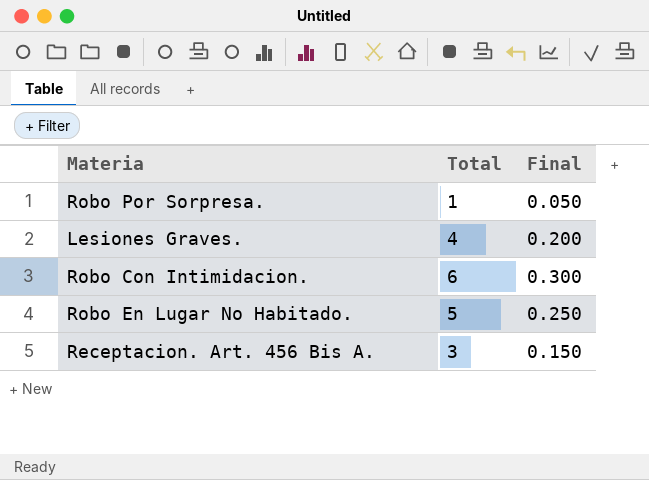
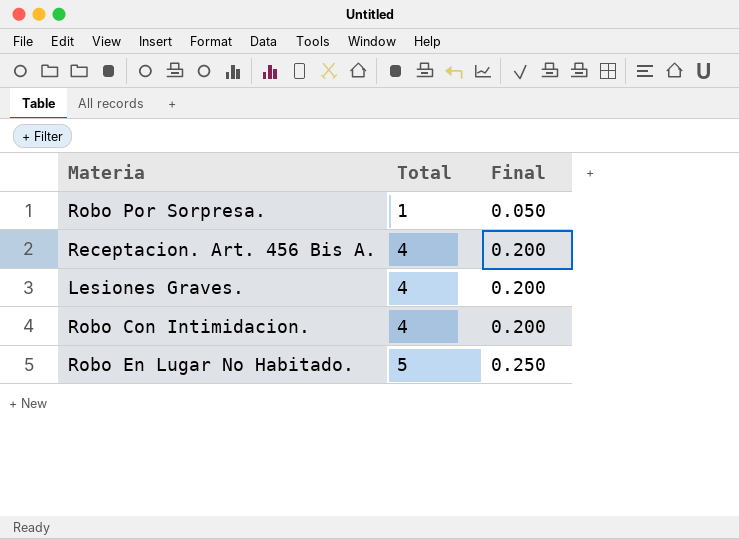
row order: none -> Total ascending
Receptacion. Art. 456 Bis A. | Total: 3 -> 4
Receptacion. Art. 456 Bis A. | Final: 0.150 -> 0.200
Robo Con Intimidacion. | Total: 6 -> 4
Robo Con Intimidacion. | Final: 0.300 -> 0.200

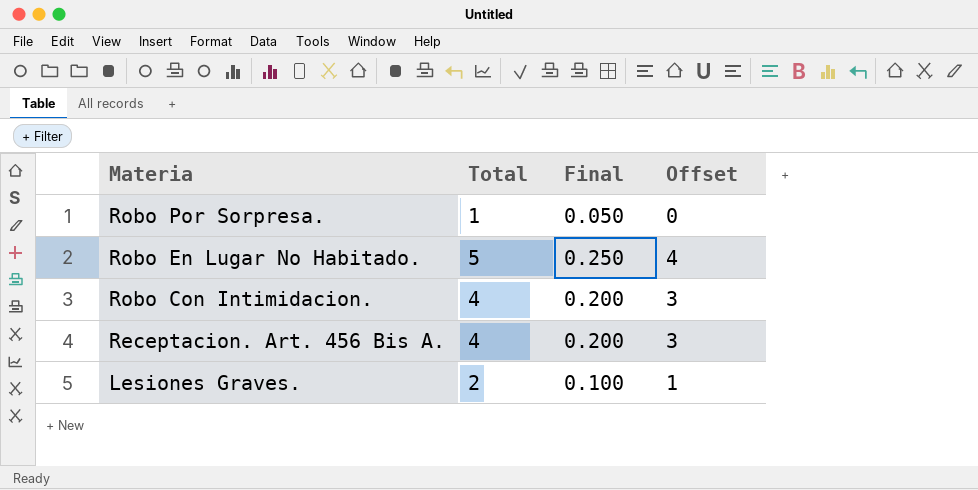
row order: Total ascending -> Materia descending
column Offset | formula: none -> [Total] - 1
Lesiones Graves. | Total: 4 -> 2
Lesiones Graves. | Final: 0.200 -> 0.100

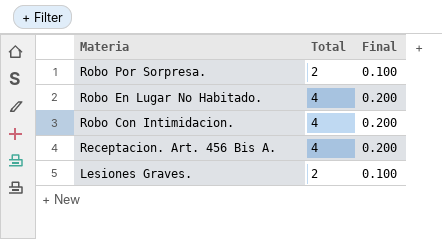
column Offset | formula: [Total] - 1 -> none
Robo Por Sorpresa. | Total: 1 -> 2
Robo Por Sorpresa. | Final: 0.050 -> 0.100
Robo En Lugar No Habitado. | Total: 5 -> 4
Robo En Lugar No Habitado. | Final: 0.250 -> 0.200

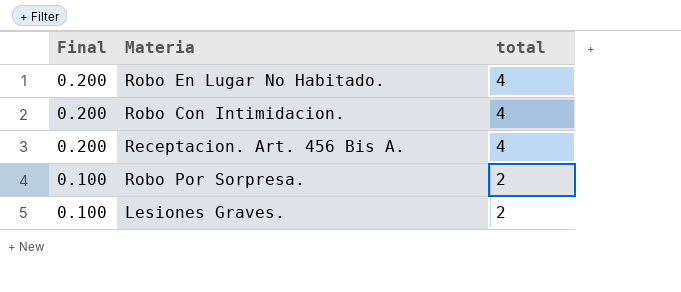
row order: Materia descending -> Final descending
column Final | position: 3 -> 1
column name: Total -> total

